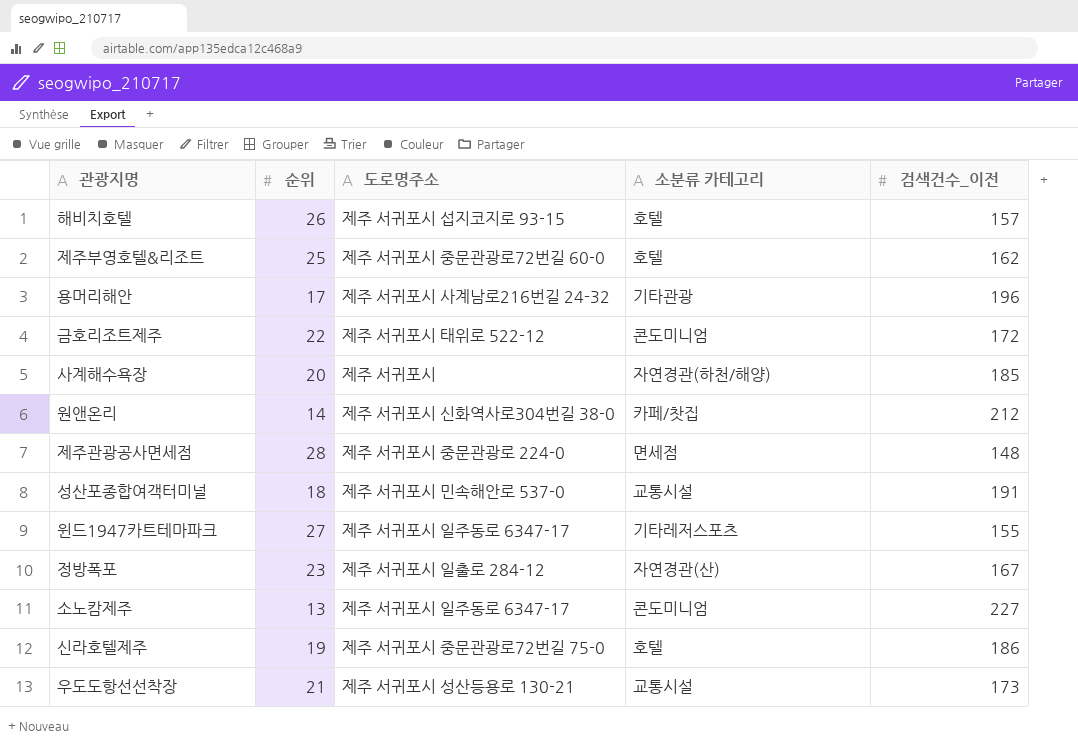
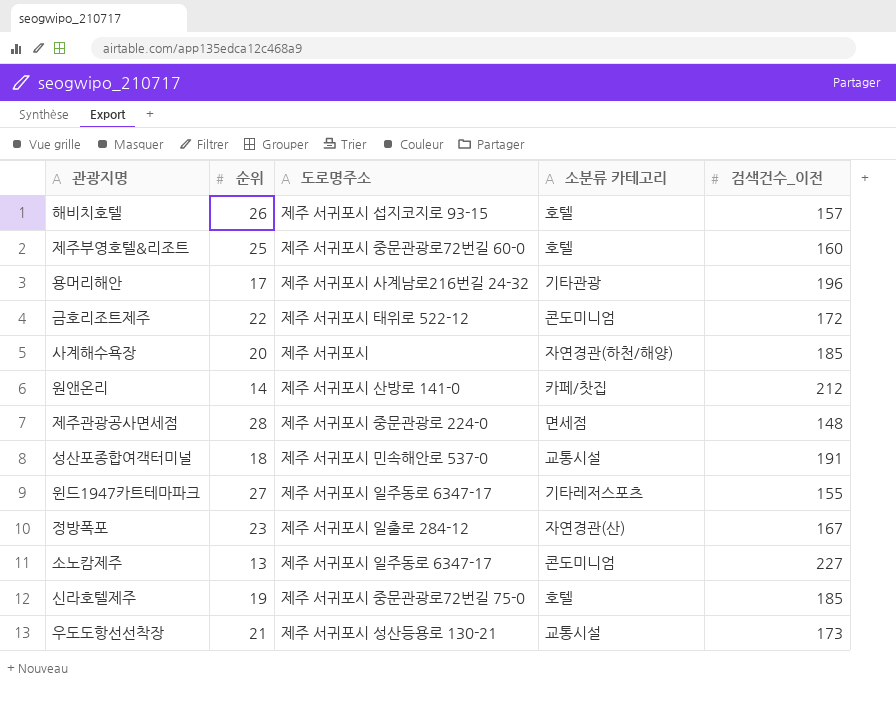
제주부영호텔&리조트 | 검색건수_이전: 162 -> 160
원앤온리 | 도로명주소: 제주 서귀포시 신화역사로304번길 38-0 -> 제주 서귀포시 산방로 141-0
신라호텔제주 | 검색건수_이전: 186 -> 185

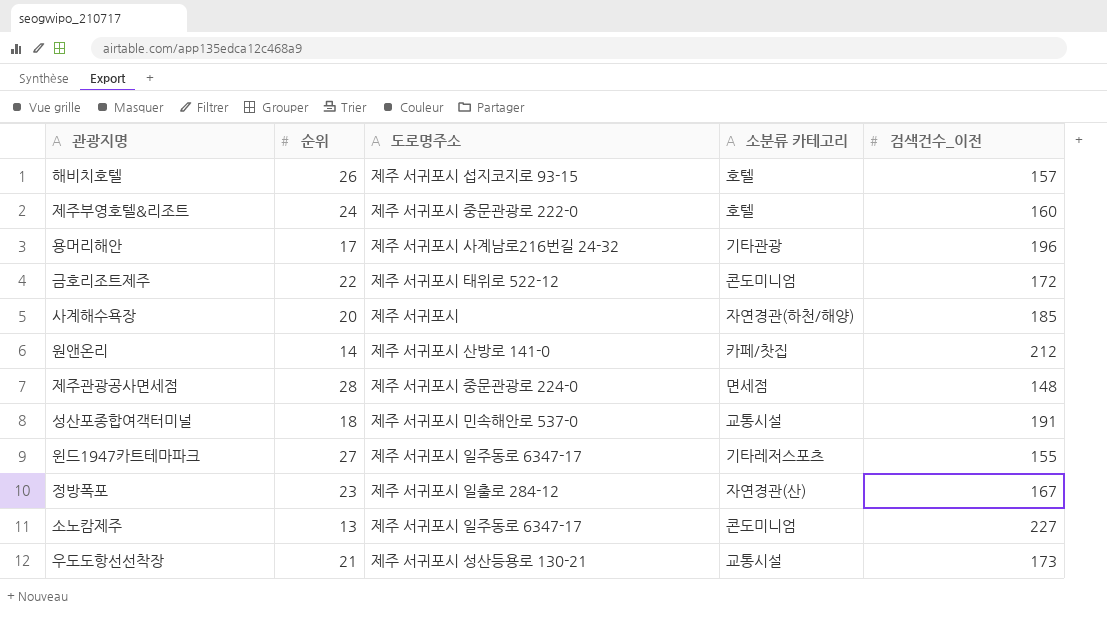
row 신라호텔제주: 19 | 제주 서귀포시 중문관광로72번길 75-0 | 호텔 | 185 -> none
제주부영호텔&리조트 | 순위: 25 -> 24
제주부영호텔&리조트 | 도로명주소: 제주 서귀포시 중문관광로72번길 60-0 -> 제주 서귀포시 중문관광로 222-0

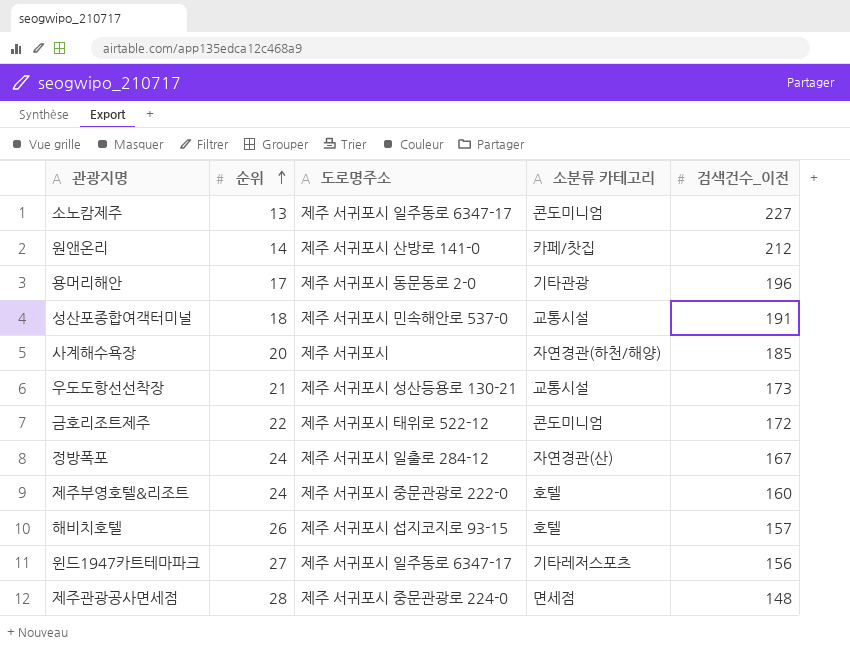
row order: none -> 순위 ascending
용머리해안 | 도로명주소: 제주 서귀포시 사계남로216번길 24-32 -> 제주 서귀포시 동문동로 2-0
정방폭포 | 순위: 23 -> 24
윈드1947카트테마파크 | 검색건수_이전: 155 -> 156

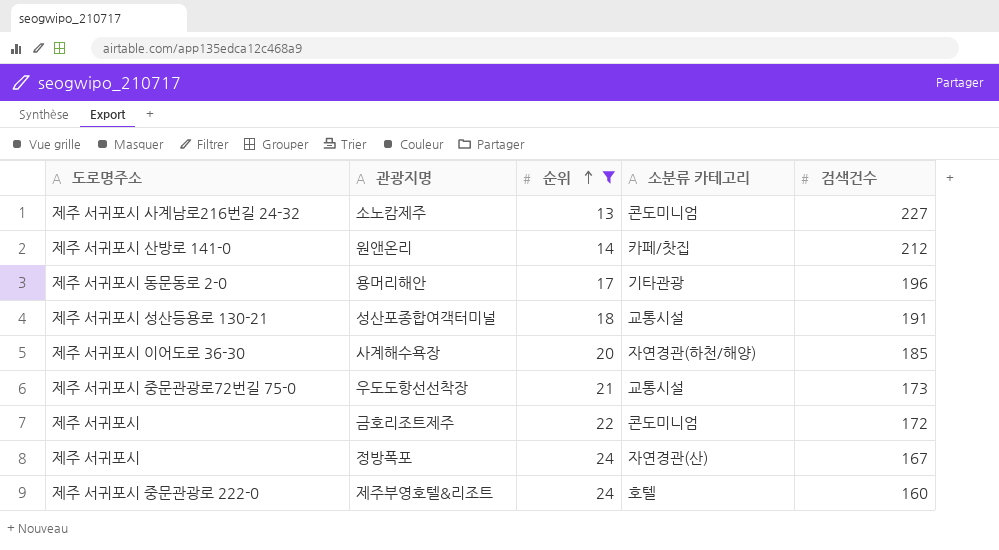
filter: none -> 순위 <= 24
column 도로명주소 | position: 3 -> 1
column name: 검색건수_이전 -> 검색건수
소노캄제주 | 도로명주소: 제주 서귀포시 일주동로 6347-17 -> 제주 서귀포시 사계남로216번길 24-32
성산포종합여객터미널 | 도로명주소: 제주 서귀포시 민속해안로 537-0 -> 제주 서귀포시 성산등용로 130-21
사계해수욕장 | 도로명주소: 제주 서귀포시 -> 제주 서귀포시 이어도로 36-30
우도도항선선착장 | 도로명주소: 제주 서귀포시 성산등용로 130-21 -> 제주 서귀포시 중문관광로72번길 75-0
금호리조트제주 | 도로명주소: 제주 서귀포시 태위로 522-12 -> 제주 서귀포시
정방폭포 | 도로명주소: 제주 서귀포시 일출로 284-12 -> 제주 서귀포시

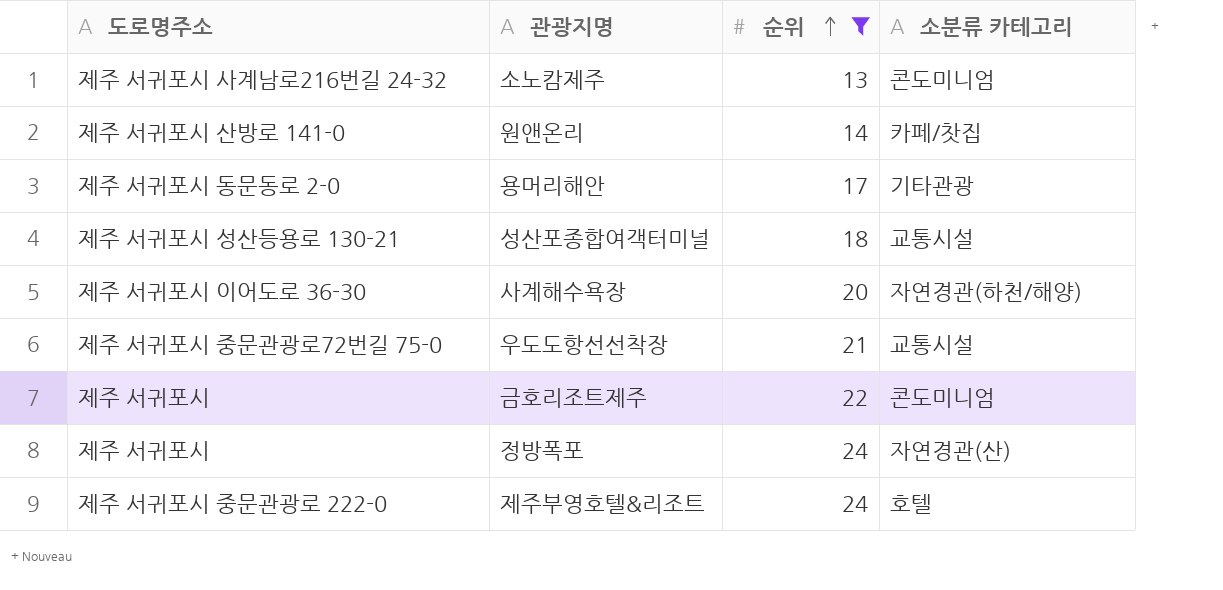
column 검색건수 | position: 5 -> none

